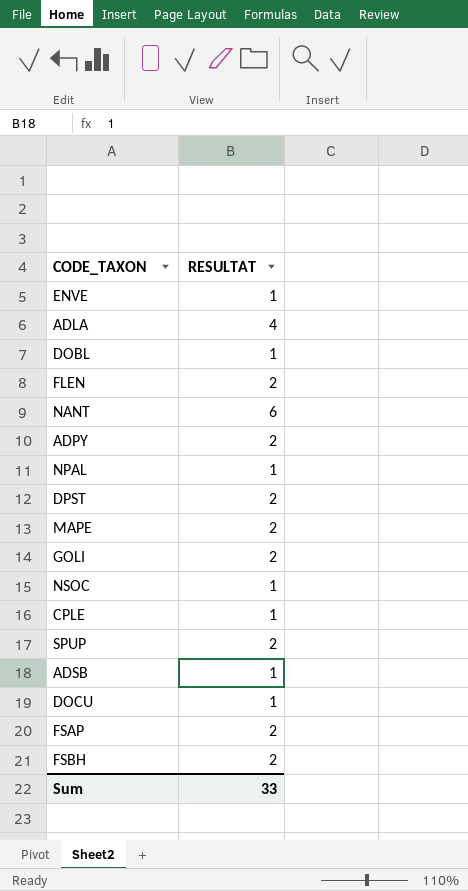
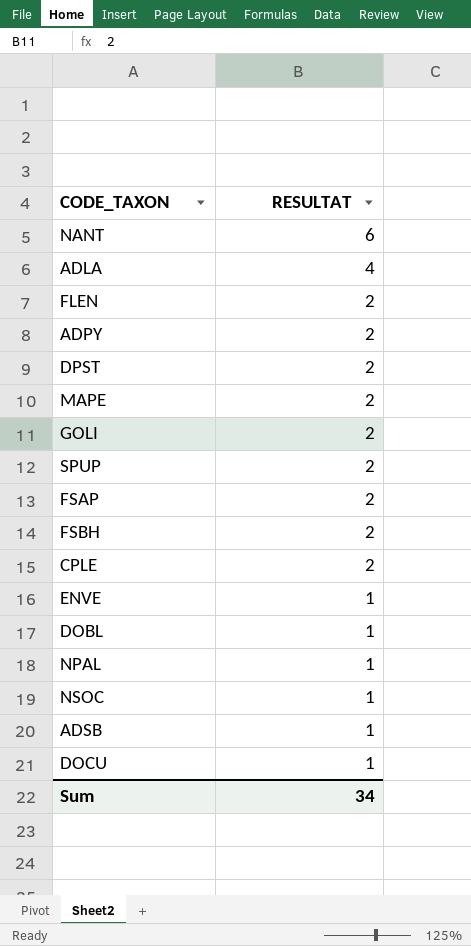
row order: none -> RESULTAT descending
CPLE | RESULTAT: 1 -> 2
Sum | RESULTAT: 33 -> 34

